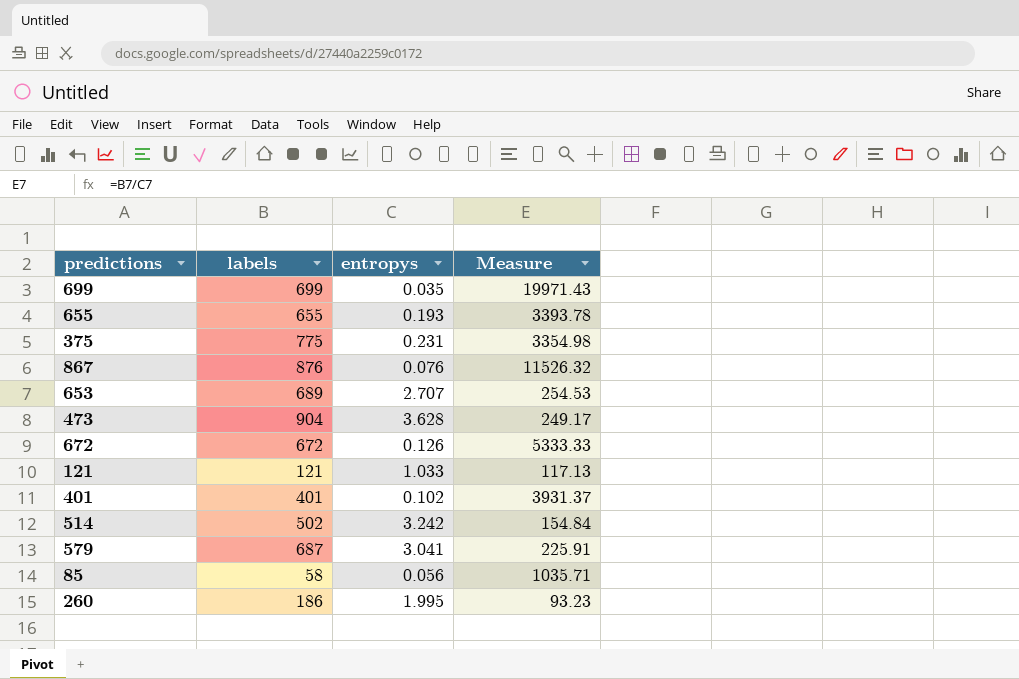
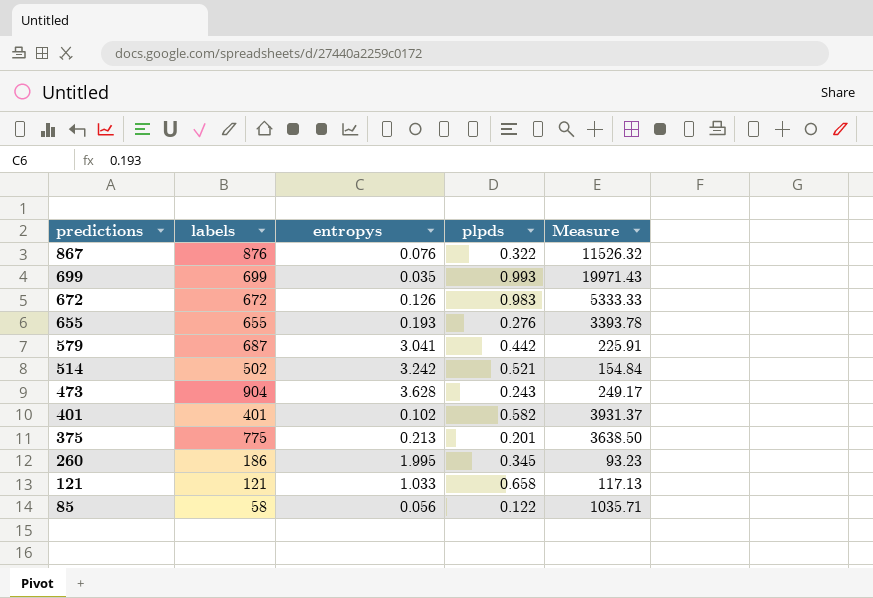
row order: none -> predictions descending
column plpds | position: none -> 4
row 653: 689 | 2.707 | 254.53 -> none
375 | entropys: 0.231 -> 0.213
375 | Measure: 3354.98 -> 3638.50

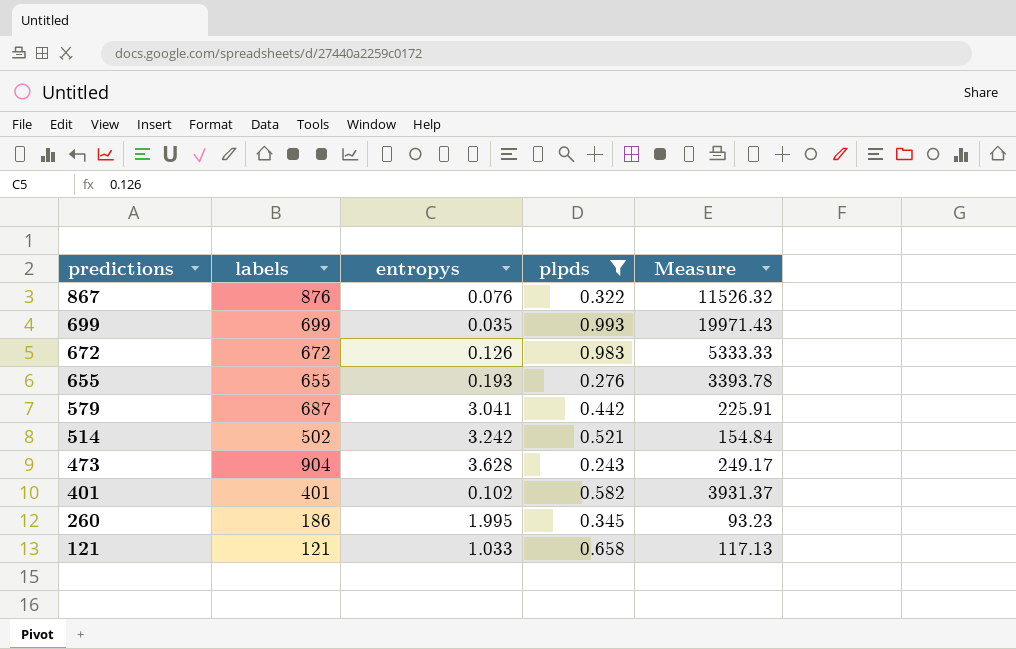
filter: none -> plpds >= 0.243

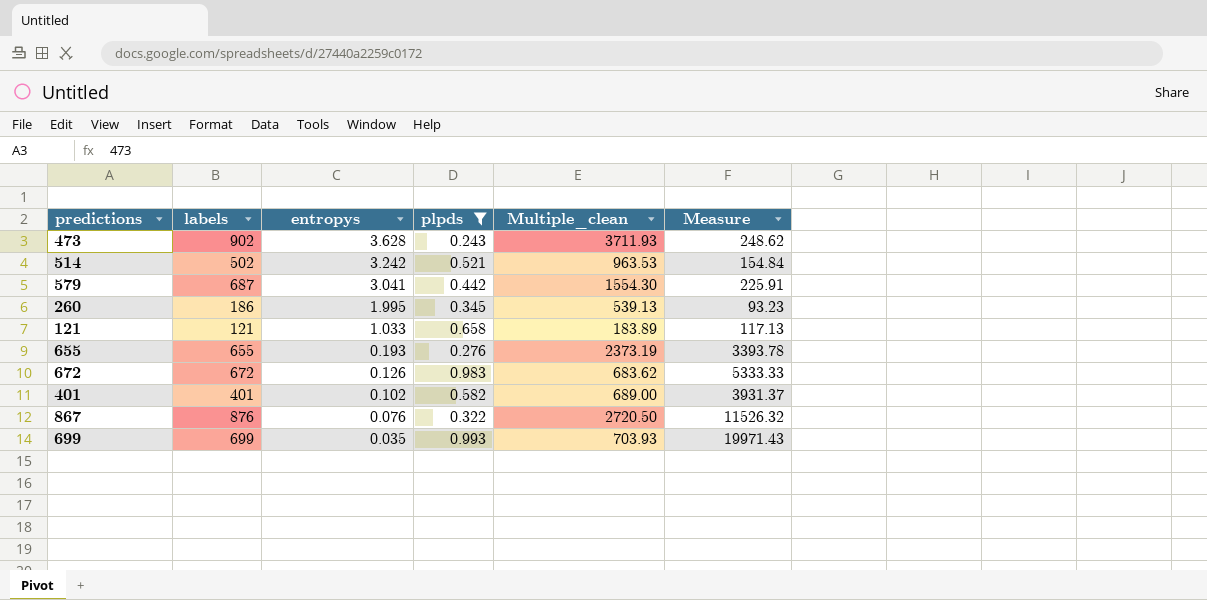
row order: predictions descending -> entropys descending
column Multiple_clean | formula: none -> [labels] / [plpds]
473 | labels: 904 -> 902
473 | Measure: 249.17 -> 248.62

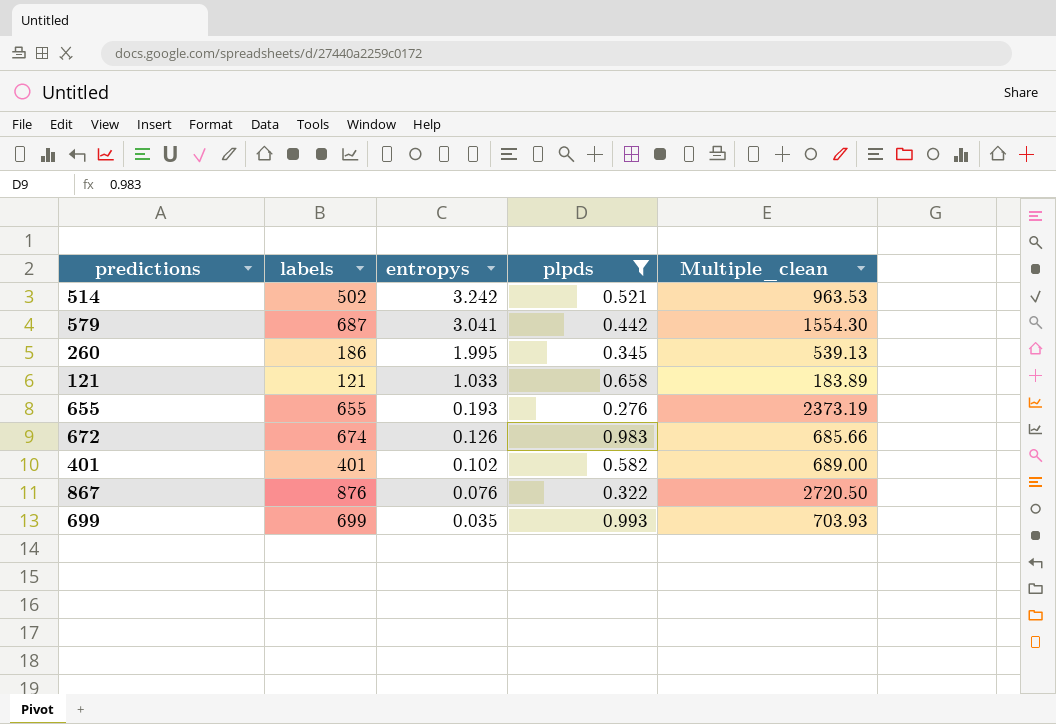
column Measure | formula: [labels] / [entropys] -> none
row 473: 902 | 3.628 | 0.243 | 3711.93 | 248.62 -> none
672 | labels: 672 -> 674
672 | Multiple_clean: 683.62 -> 685.66

